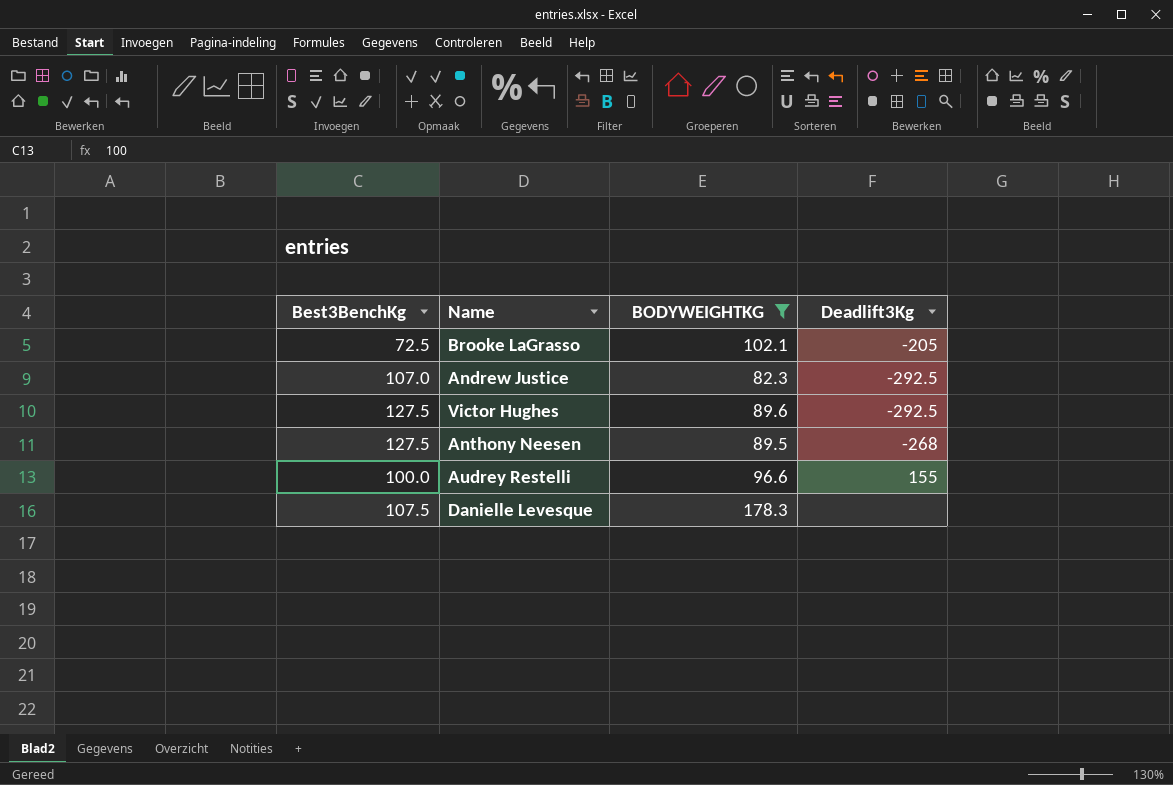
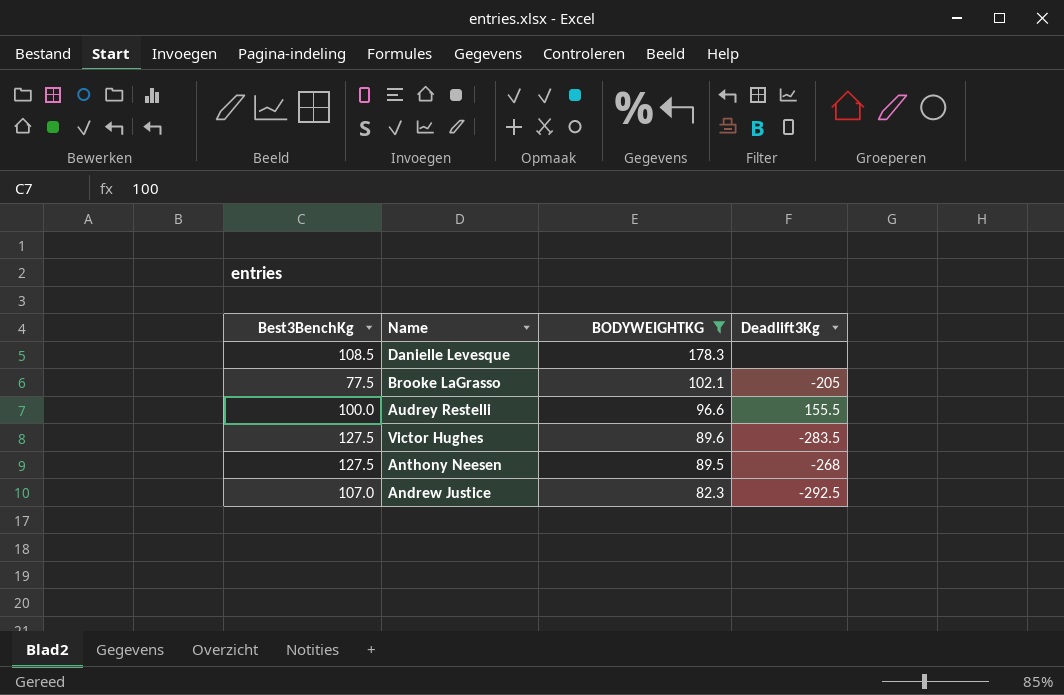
row order: none -> BODYWEIGHTKG descending
Danielle Levesque | Best3BenchKg: 107.5 -> 108.5
Brooke LaGrasso | Best3BenchKg: 72.5 -> 77.5
Audrey Restelli | Deadlift3Kg: 155 -> 155.5
Victor Hughes | Deadlift3Kg: -292.5 -> -283.5

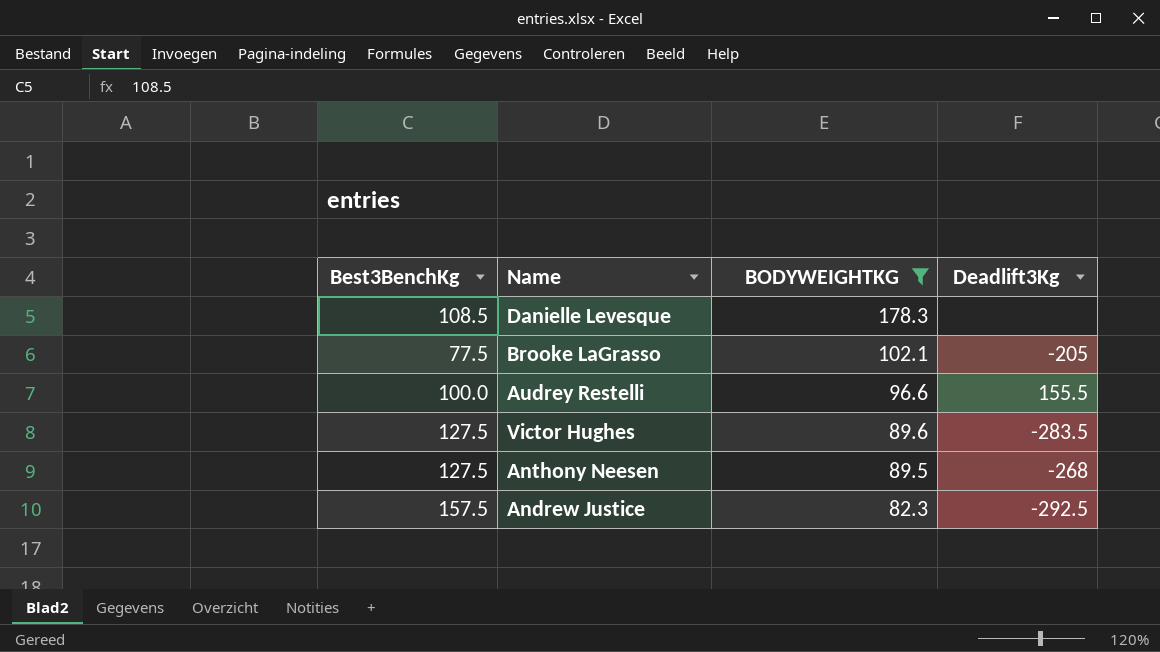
Andrew Justice | Best3BenchKg: 107.0 -> 157.5

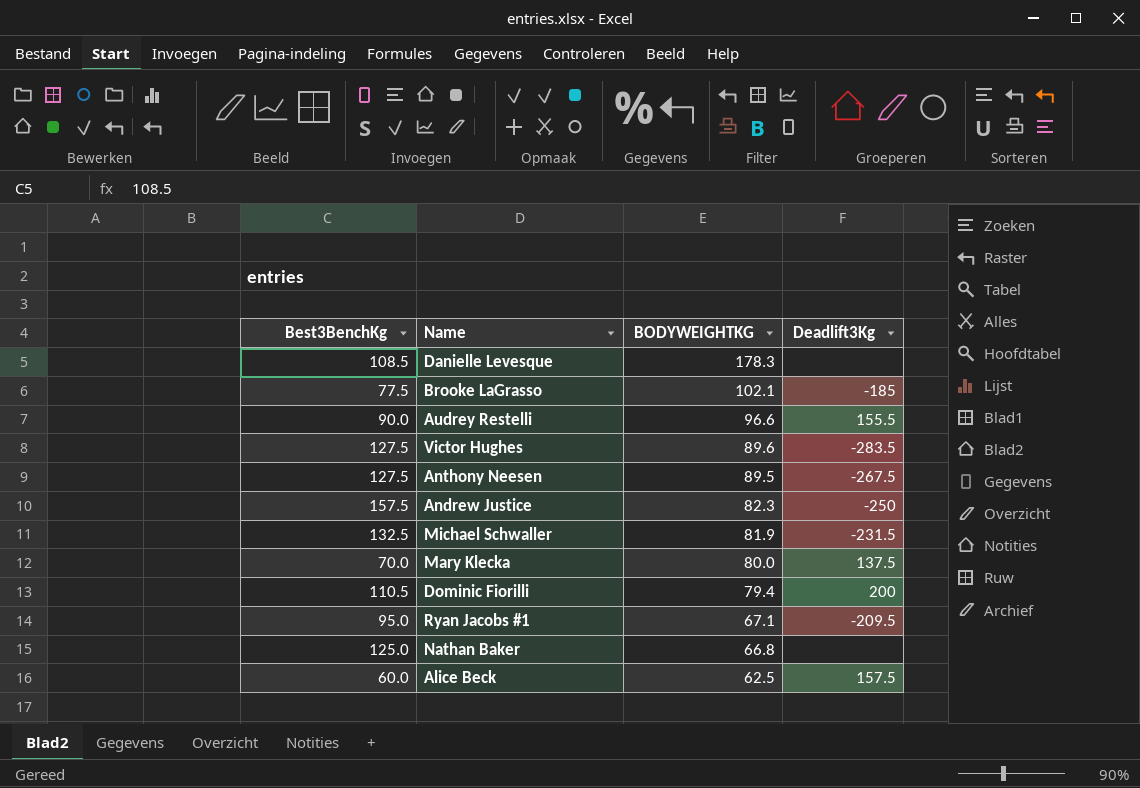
filter: BODYWEIGHTKG >= 82.3 -> none
Brooke LaGrasso | Deadlift3Kg: -205 -> -185
Audrey Restelli | Best3BenchKg: 100.0 -> 90.0
Anthony Neesen | Deadlift3Kg: -268 -> -267.5
Andrew Justice | Deadlift3Kg: -292.5 -> -250

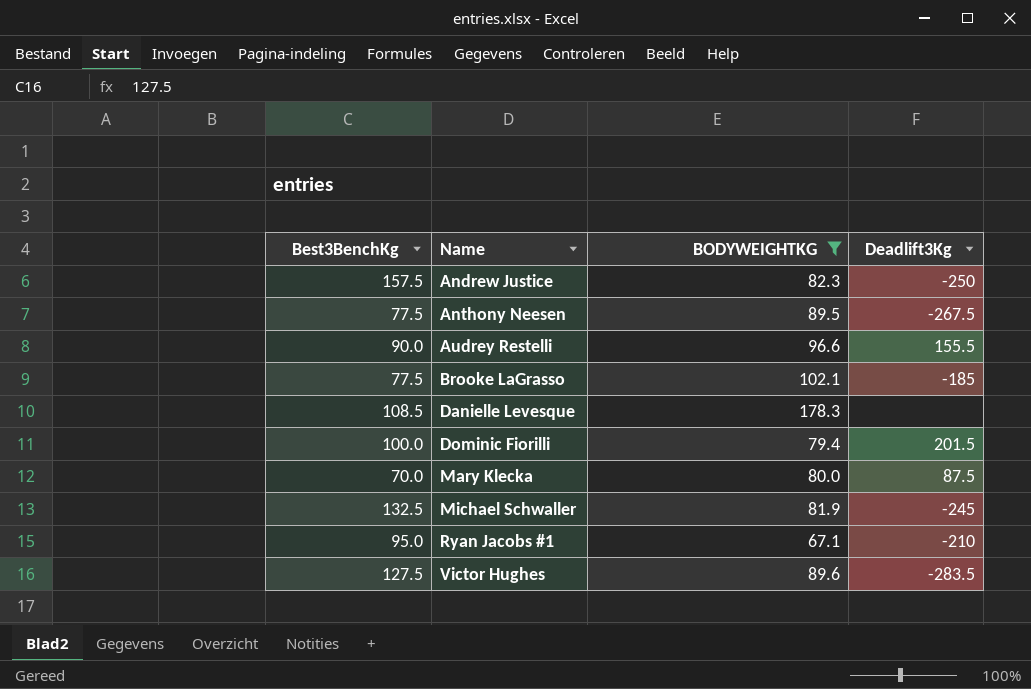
filter: none -> BODYWEIGHTKG >= 67.1
row order: BODYWEIGHTKG descending -> Name ascending
Anthony Neesen | Best3BenchKg: 127.5 -> 77.5
Dominic Fiorilli | Best3BenchKg: 110.5 -> 100.0
Dominic Fiorilli | Deadlift3Kg: 200 -> 201.5
Mary Klecka | Deadlift3Kg: 137.5 -> 87.5
Michael Schwaller | Deadlift3Kg: -231.5 -> -245
Ryan Jacobs #1 | Deadlift3Kg: -209.5 -> -210

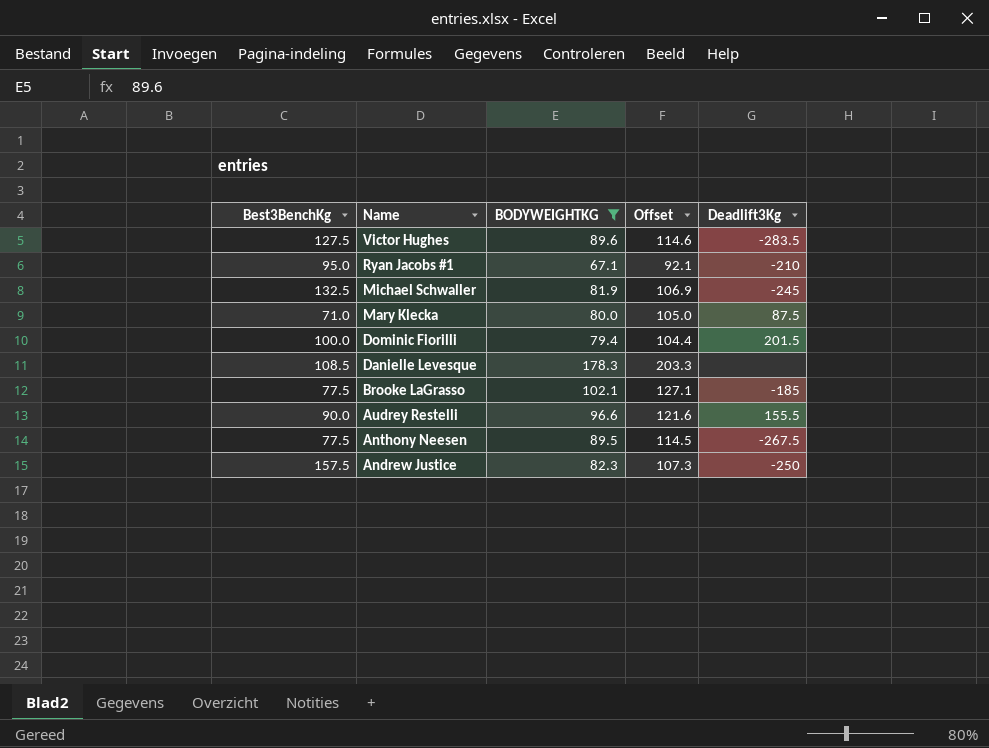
row order: Name ascending -> Name descending
column Offset | formula: none -> [BODYWEIGHTKG] + 25
Mary Klecka | Best3BenchKg: 70.0 -> 71.0

